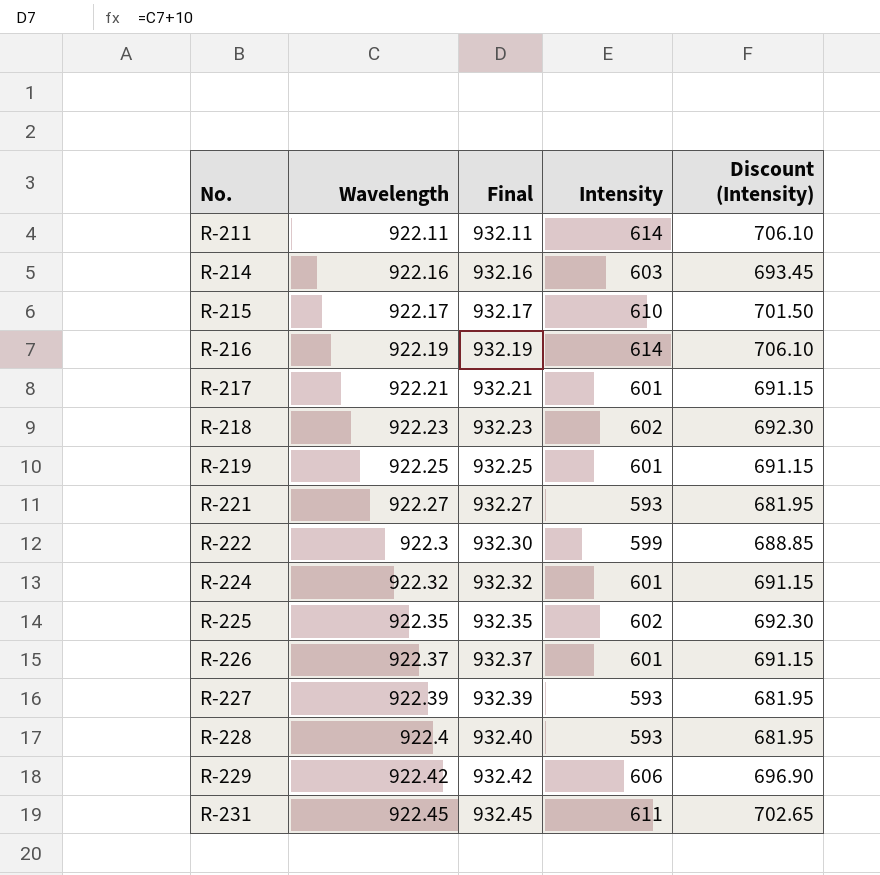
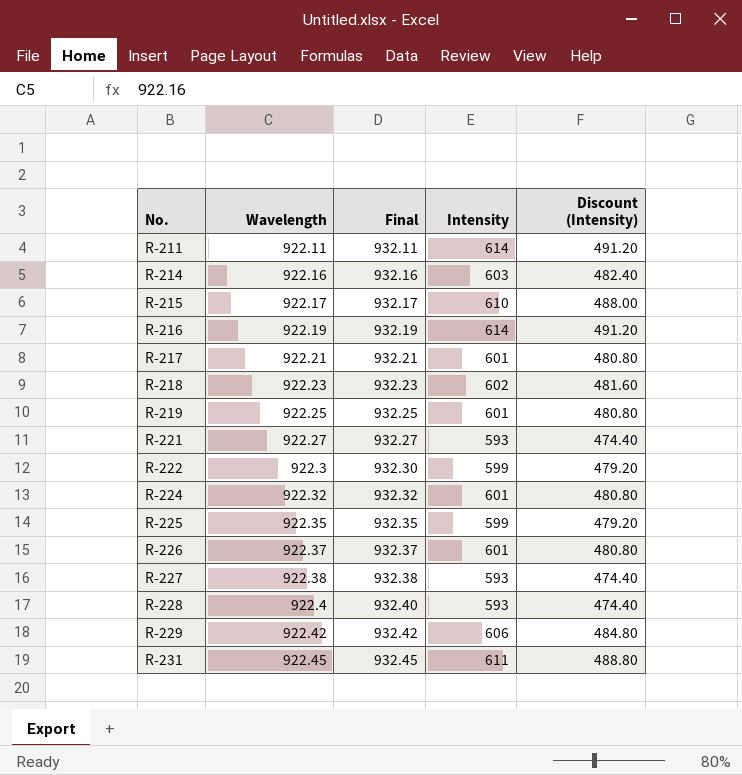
column Discount (Intensity) | formula: [Intensity] * 1.15 -> [Intensity] * 0.8
R-225 | Intensity: 602 -> 599
R-227 | Wavelength: 922.39 -> 922.38
R-227 | Final: 932.39 -> 932.38

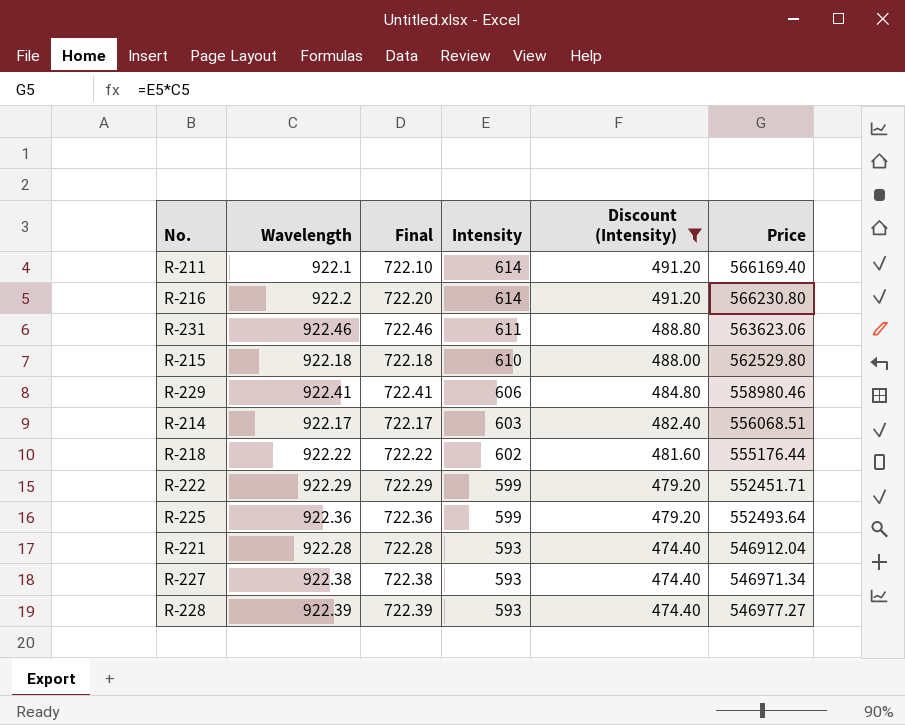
filter: none -> Discount (Intensity) != 480.80
row order: No. ascending -> Intensity descending
column Final | formula: [Wavelength] + 10 -> [Wavelength] - 200
column Price | formula: none -> [Wavelength] * [Intensity]
R-211 | Wavelength: 922.11 -> 922.1
R-216 | Wavelength: 922.19 -> 922.2
R-231 | Wavelength: 922.45 -> 922.46
R-215 | Wavelength: 922.17 -> 922.18
R-229 | Wavelength: 922.42 -> 922.41
R-214 | Wavelength: 922.16 -> 922.17
R-218 | Wavelength: 922.23 -> 922.22
R-222 | Wavelength: 922.3 -> 922.29
R-225 | Wavelength: 922.35 -> 922.36
R-221 | Wavelength: 922.27 -> 922.28
R-228 | Wavelength: 922.4 -> 922.39

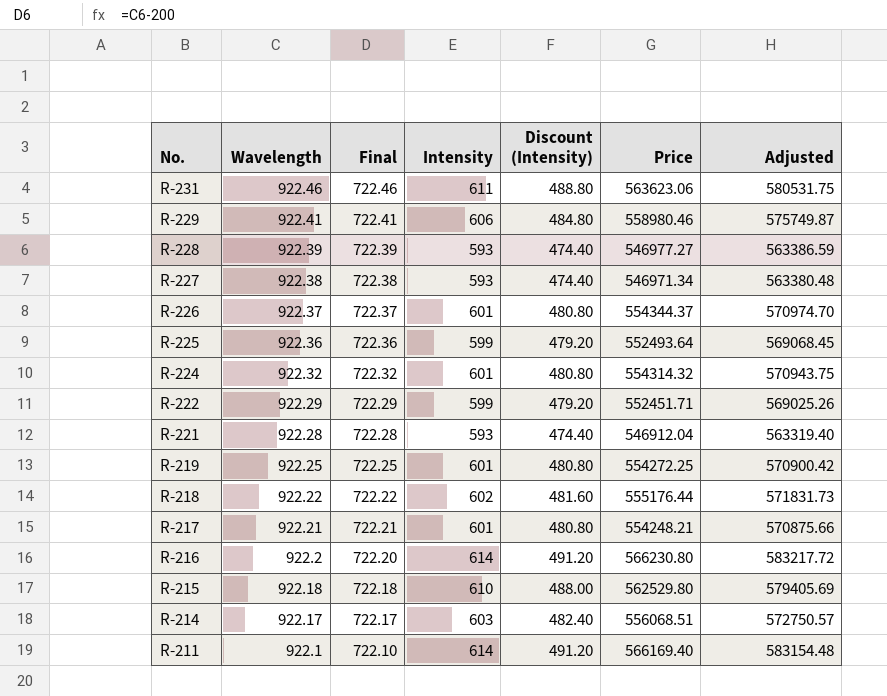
filter: Discount (Intensity) != 480.80 -> none
row order: Intensity descending -> No. descending
column Adjusted | formula: none -> [Price] * 1.03

